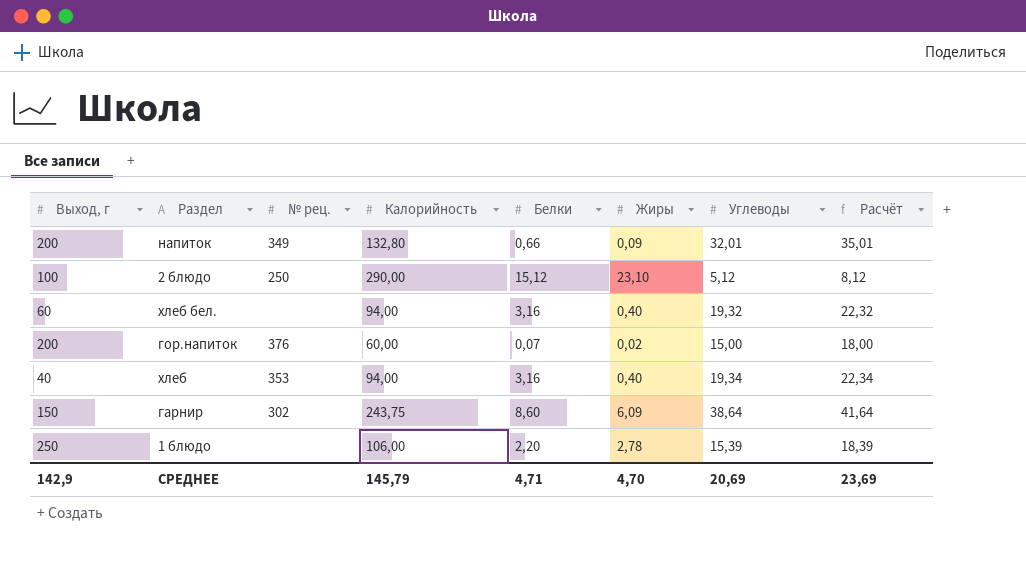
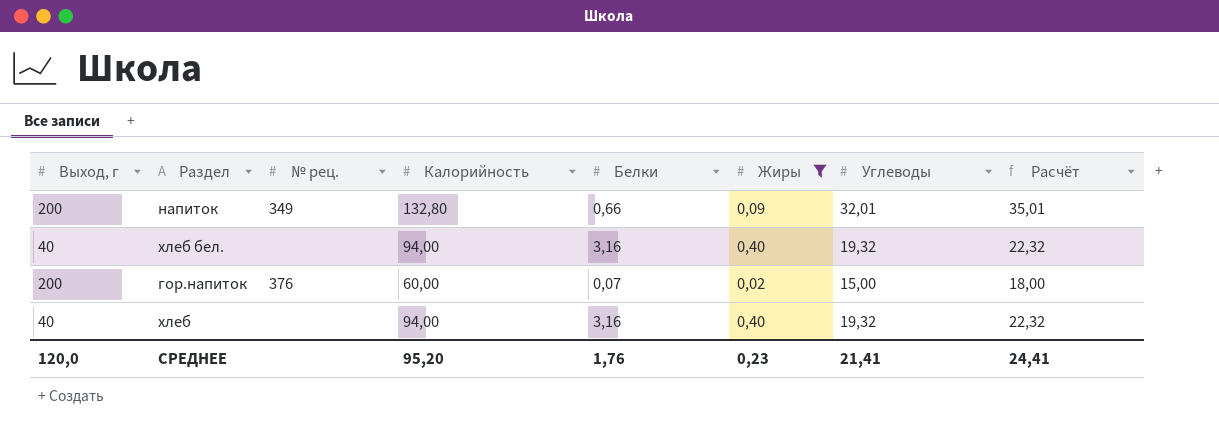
filter: none -> Жиры <= 0,40
хлеб бел. | Выход, г: 60 -> 40
хлеб | № рец.: 353 -> none
хлеб | Углеводы: 19,34 -> 19,32
хлеб | Расчёт: 22,34 -> 22,32
СРЕДНЕЕ | Выход, г: 142,9 -> 120,0
СРЕДНЕЕ | Калорийность: 145,79 -> 95,20
СРЕДНЕЕ | Белки: 4,71 -> 1,76
СРЕДНЕЕ | Жиры: 4,70 -> 0,23
СРЕДНЕЕ | Углеводы: 20,69 -> 21,41
СРЕДНЕЕ | Расчёт: 23,69 -> 24,41

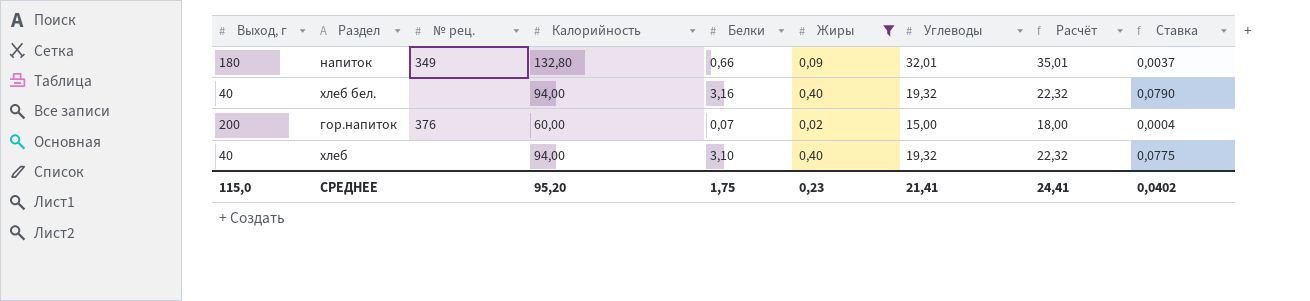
column Ставка | formula: none -> [Белки] / [Выход, г]
напиток | Выход, г: 200 -> 180
хлеб | Белки: 3,16 -> 3,10
СРЕДНЕЕ | Выход, г: 120,0 -> 115,0
СРЕДНЕЕ | Белки: 1,76 -> 1,75

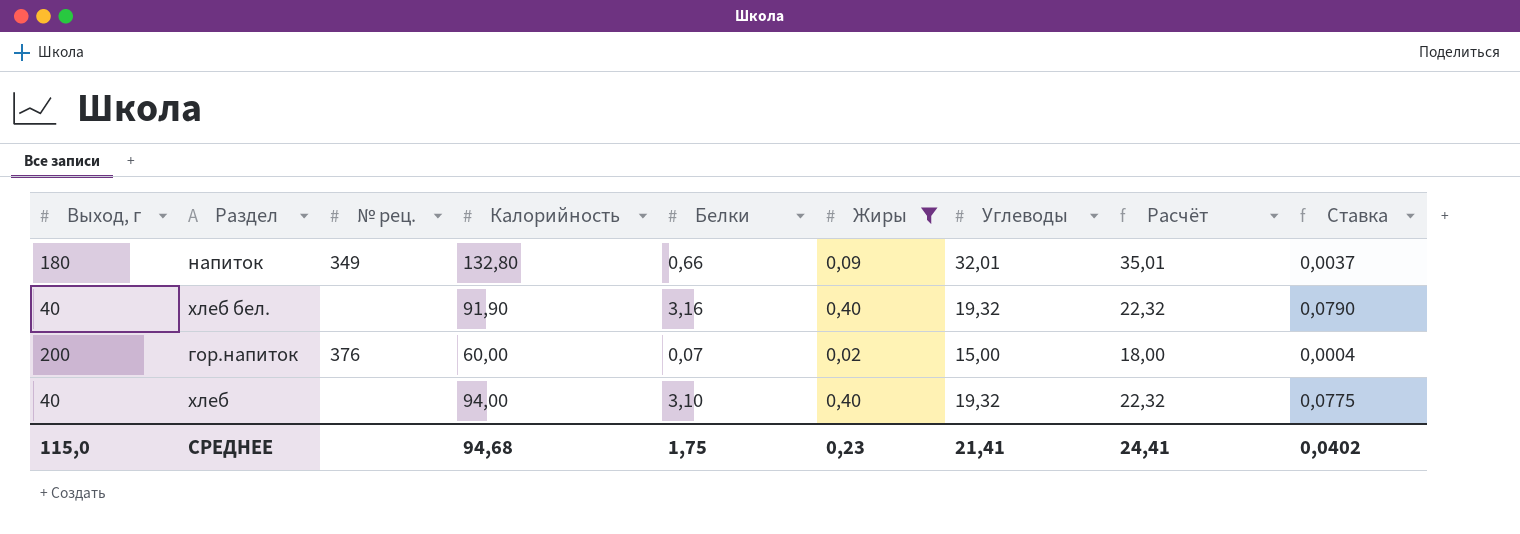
хлеб бел. | Калорийность: 94,00 -> 91,90
СРЕДНЕЕ | Калорийность: 95,20 -> 94,68

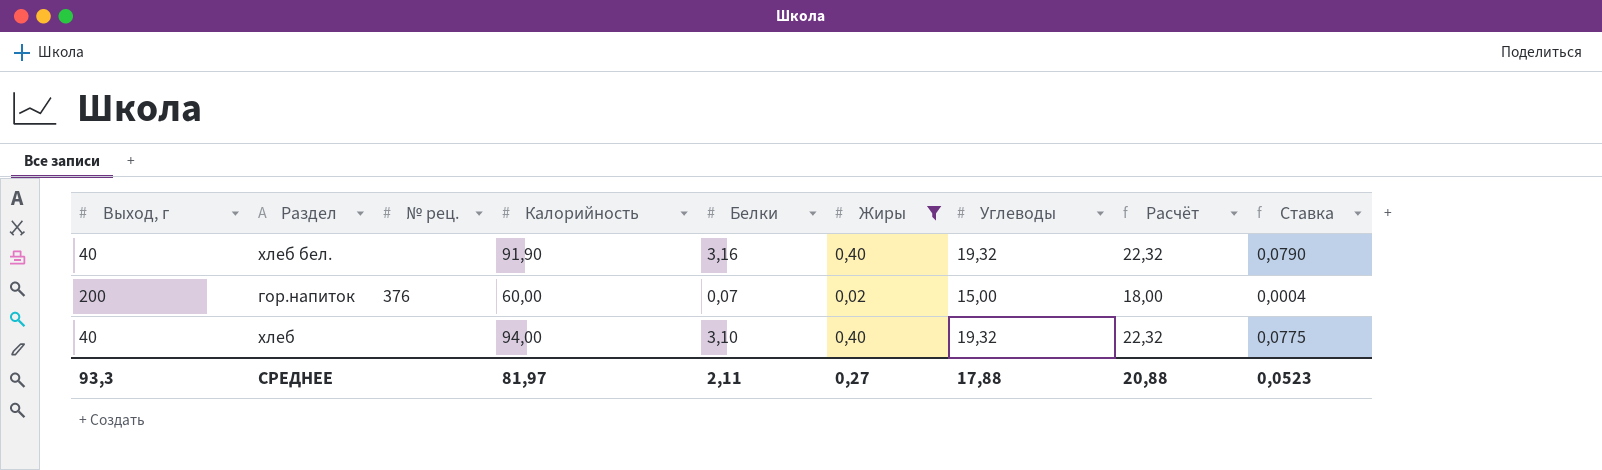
row напиток: 180 | 349 | 132,80 | 0,66 | 0,09 | 32,01 | 35,01 | 0,0037 -> none
СРЕДНЕЕ | Выход, г: 115,0 -> 93,3
СРЕДНЕЕ | Калорийность: 94,68 -> 81,97
СРЕДНЕЕ | Белки: 1,75 -> 2,11
СРЕДНЕЕ | Жиры: 0,23 -> 0,27
СРЕДНЕЕ | Углеводы: 21,41 -> 17,88
СРЕДНЕЕ | Расчёт: 24,41 -> 20,88
СРЕДНЕЕ | Ставка: 0,0402 -> 0,0523

